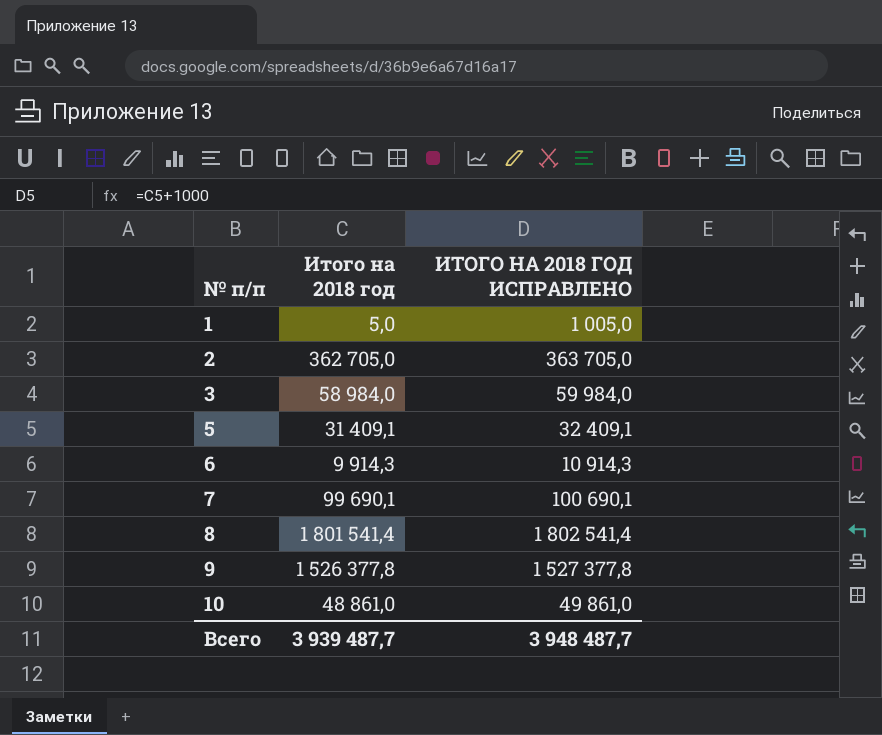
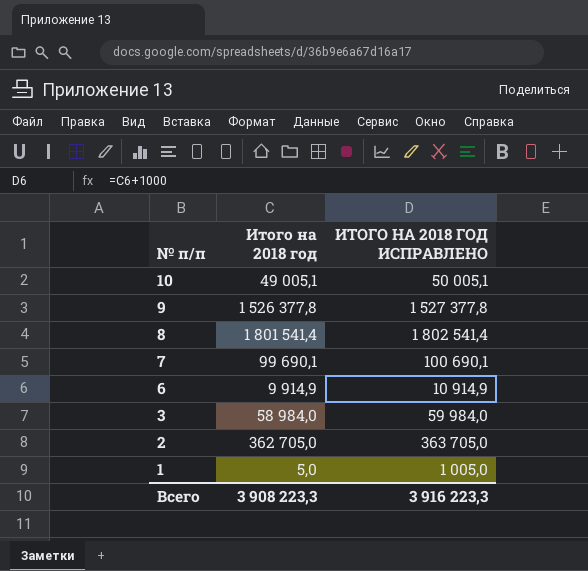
row order: № п/п ascending -> № п/п descending
row 5: 31 409,1 | 32 409,1 -> none
10 | Итого на 2018 год: 48 861,0 -> 49 005,1
10 | ИТОГО НА 2018 ГОД ИСПРАВЛЕНО: 49 861,0 -> 50 005,1
6 | Итого на 2018 год: 9 914,3 -> 9 914,9
6 | ИТОГО НА 2018 ГОД ИСПРАВЛЕНО: 10 914,3 -> 10 914,9
Всего | Итого на 2018 год: 3 939 487,7 -> 3 908 223,3
Всего | ИТОГО НА 2018 ГОД ИСПРАВЛЕНО: 3 948 487,7 -> 3 916 223,3

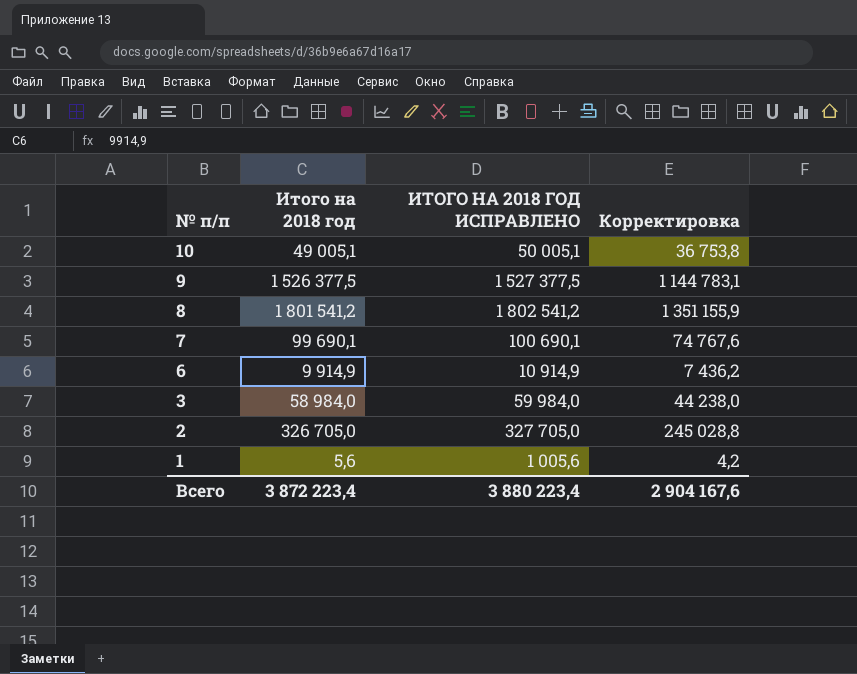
column Корректировка | formula: none -> [Итого на 2018 год] * 0,75
9 | Итого на 2018 год: 1 526 377,8 -> 1 526 377,5
9 | ИТОГО НА 2018 ГОД ИСПРАВЛЕНО: 1 527 377,8 -> 1 527 377,5
8 | Итого на 2018 год: 1 801 541,4 -> 1 801 541,2
8 | ИТОГО НА 2018 ГОД ИСПРАВЛЕНО: 1 802 541,4 -> 1 802 541,2
2 | Итого на 2018 год: 362 705,0 -> 326 705,0
2 | ИТОГО НА 2018 ГОД ИСПРАВЛЕНО: 363 705,0 -> 327 705,0
1 | Итого на 2018 год: 5,0 -> 5,6
1 | ИТОГО НА 2018 ГОД ИСПРАВЛЕНО: 1 005,0 -> 1 005,6
Всего | Итого на 2018 год: 3 908 223,3 -> 3 872 223,4
Всего | ИТОГО НА 2018 ГОД ИСПРАВЛЕНО: 3 916 223,3 -> 3 880 223,4

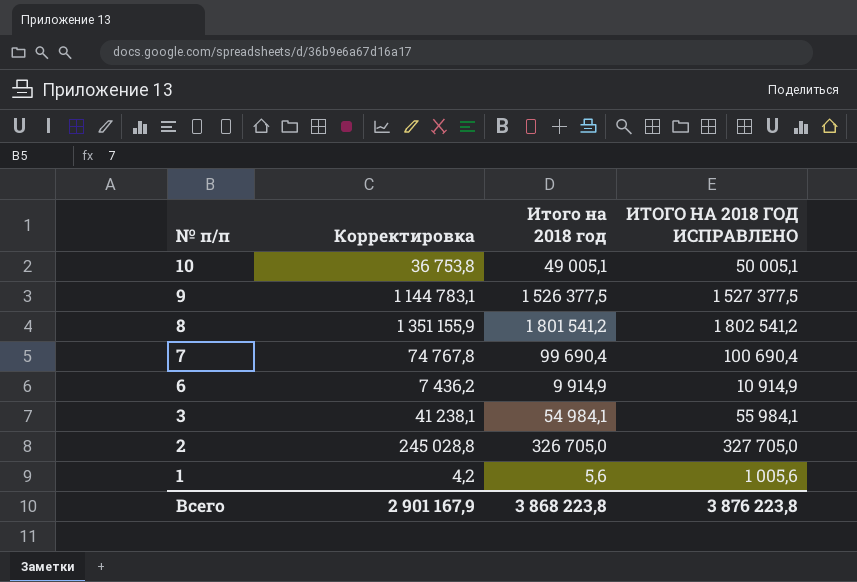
column Корректировка | position: 4 -> 2
7 | Корректировка: 74 767,6 -> 74 767,8
7 | Итого на 2018 год: 99 690,1 -> 99 690,4
7 | ИТОГО НА 2018 ГОД ИСПРАВЛЕНО: 100 690,1 -> 100 690,4
3 | Корректировка: 44 238,0 -> 41 238,1
3 | Итого на 2018 год: 58 984,0 -> 54 984,1
3 | ИТОГО НА 2018 ГОД ИСПРАВЛЕНО: 59 984,0 -> 55 984,1
Всего | Корректировка: 2 904 167,6 -> 2 901 167,9
Всего | Итого на 2018 год: 3 872 223,4 -> 3 868 223,8
Всего | ИТОГО НА 2018 ГОД ИСПРАВЛЕНО: 3 880 223,4 -> 3 876 223,8

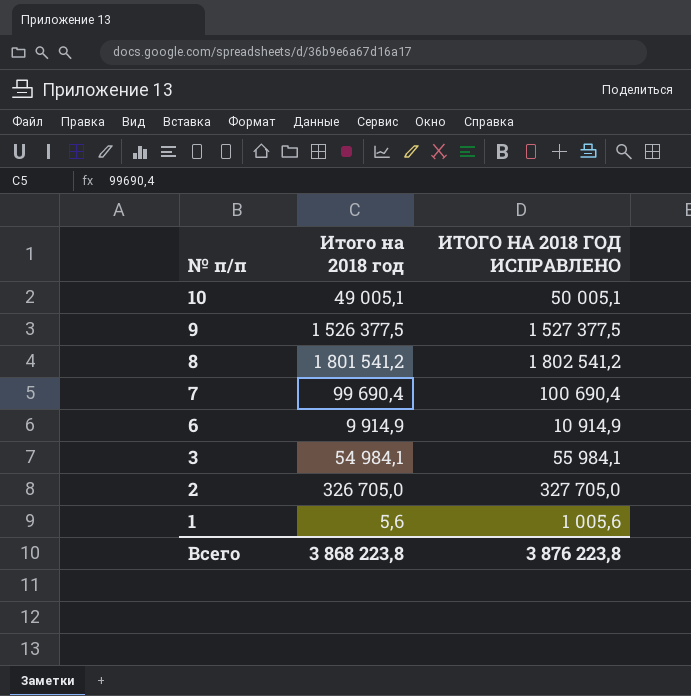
column Корректировка | formula: [Итого на 2018 год] * 0,75 -> none

